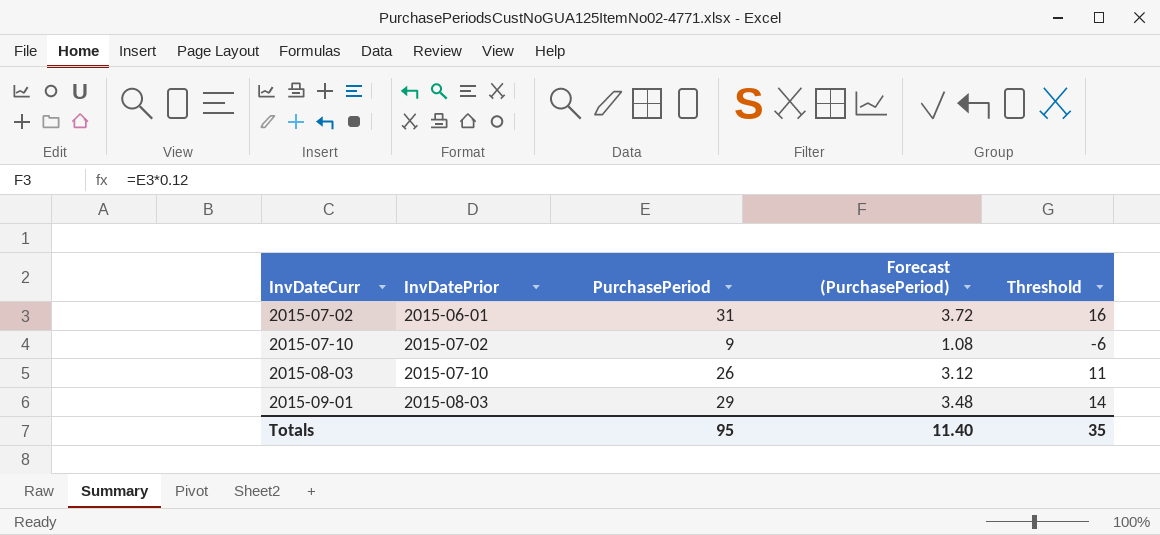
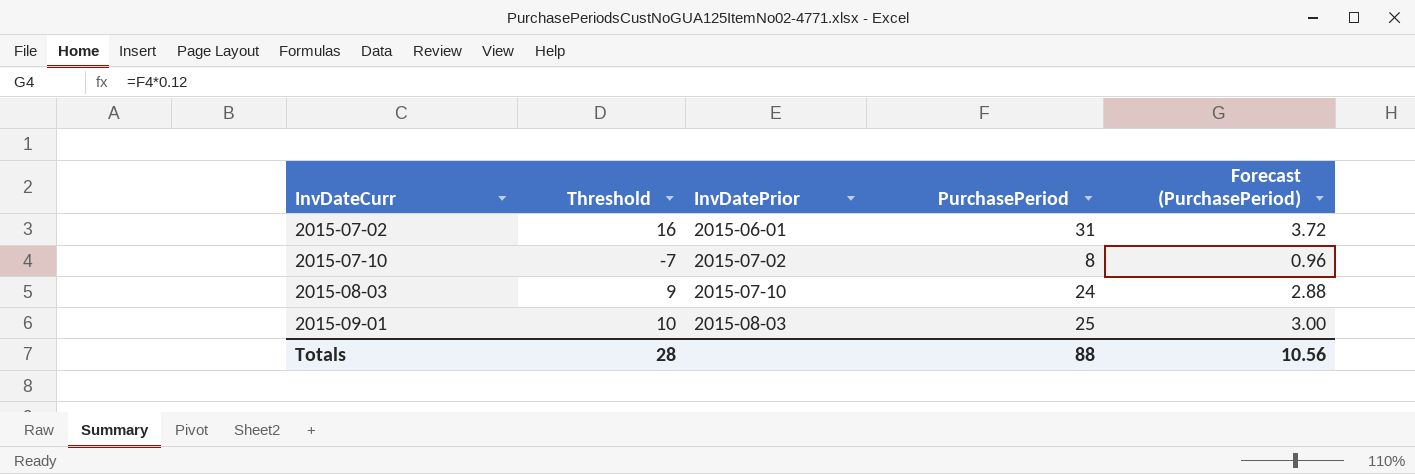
column Threshold | position: 5 -> 2
2015-07-10 | Threshold: -6 -> -7
2015-07-10 | PurchasePeriod: 9 -> 8
2015-07-10 | Forecast (PurchasePeriod): 1.08 -> 0.96
2015-08-03 | Threshold: 11 -> 9
2015-08-03 | PurchasePeriod: 26 -> 24
2015-08-03 | Forecast (PurchasePeriod): 3.12 -> 2.88
2015-09-01 | Threshold: 14 -> 10
2015-09-01 | PurchasePeriod: 29 -> 25
2015-09-01 | Forecast (PurchasePeriod): 3.48 -> 3.00
Totals | Threshold: 35 -> 28
Totals | PurchasePeriod: 95 -> 88
Totals | Forecast (PurchasePeriod): 11.40 -> 10.56

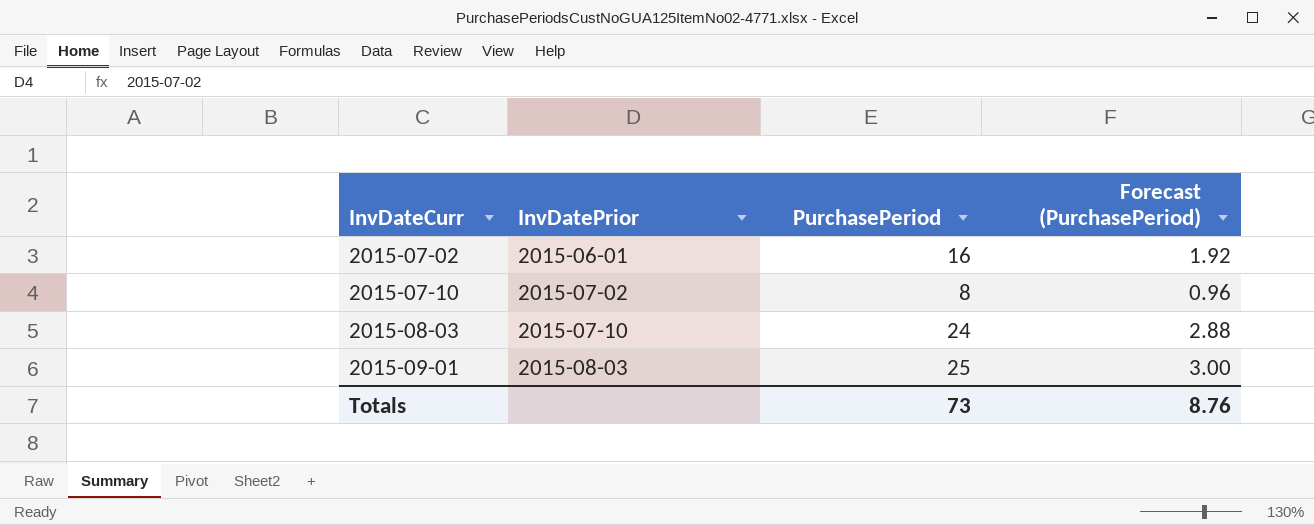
column Threshold | formula: [PurchasePeriod] - 15 -> none
2015-07-02 | PurchasePeriod: 31 -> 16
2015-07-02 | Forecast (PurchasePeriod): 3.72 -> 1.92
Totals | PurchasePeriod: 88 -> 73
Totals | Forecast (PurchasePeriod): 10.56 -> 8.76

